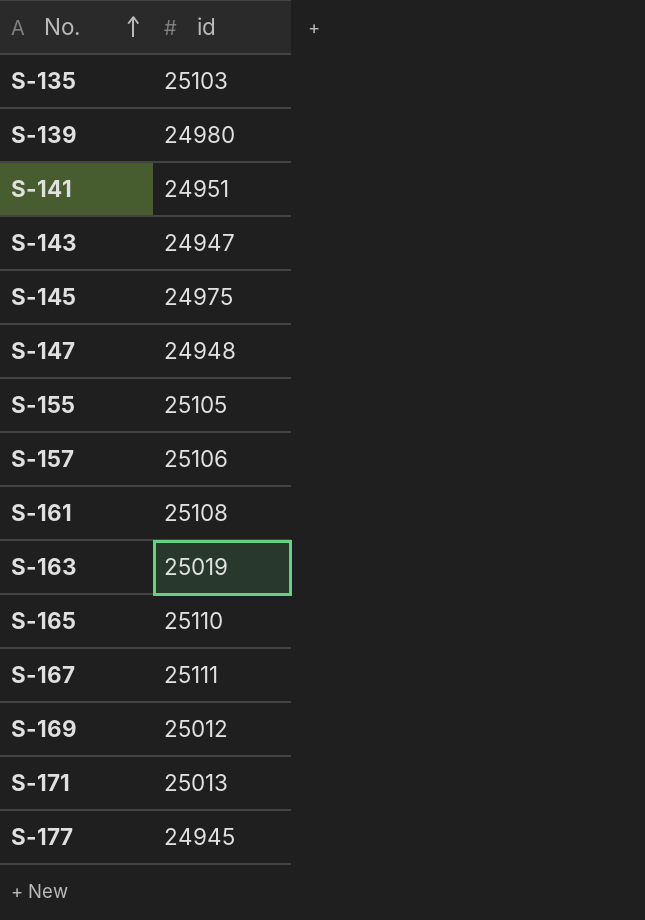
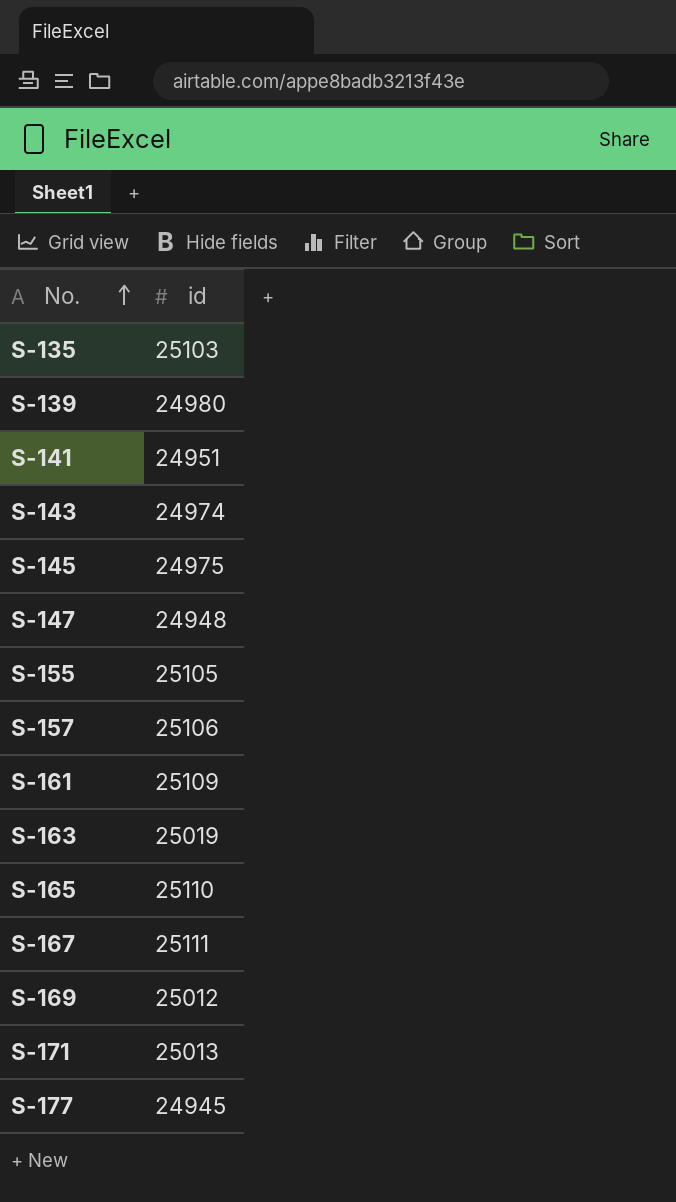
S-143 | id: 24947 -> 24974
S-161 | id: 25108 -> 25109

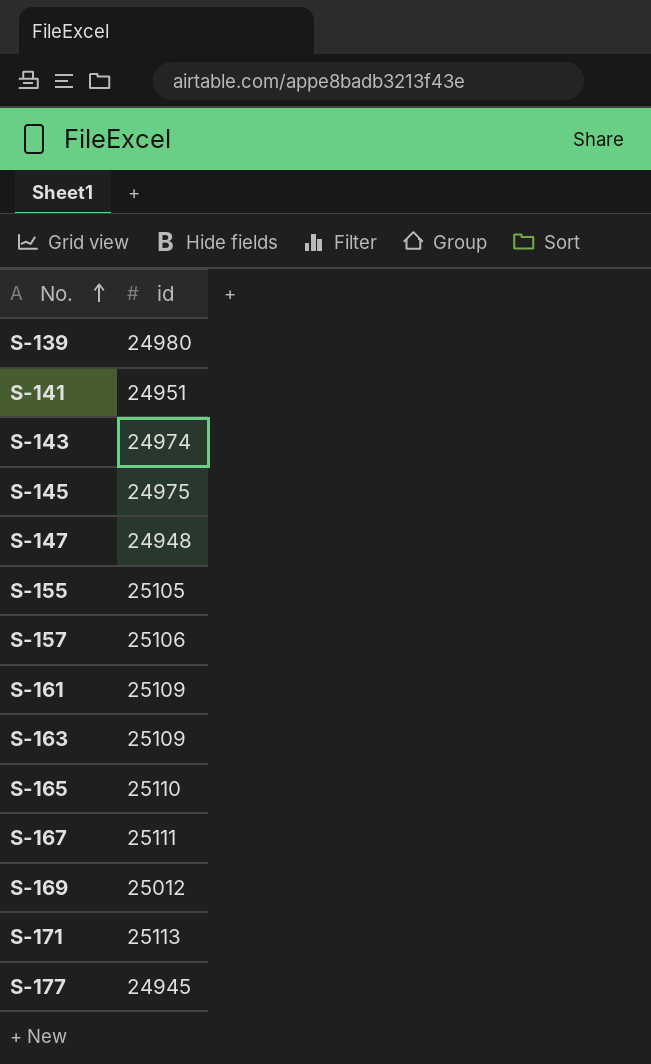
row S-135: 25103 -> none
S-163 | id: 25019 -> 25109
S-171 | id: 25013 -> 25113

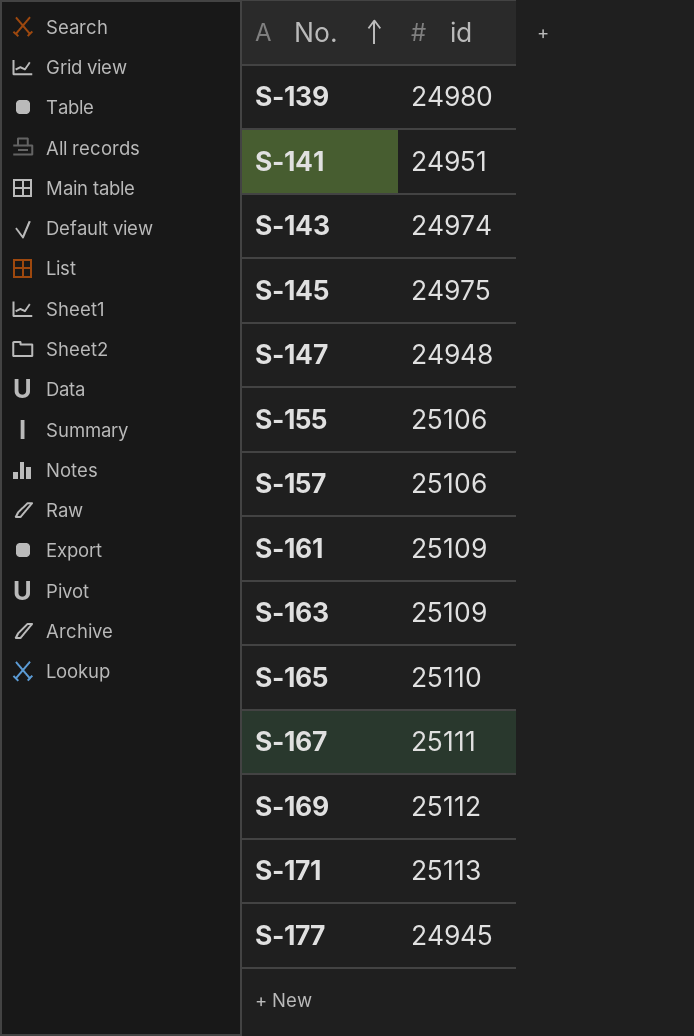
S-155 | id: 25105 -> 25106
S-169 | id: 25012 -> 25112

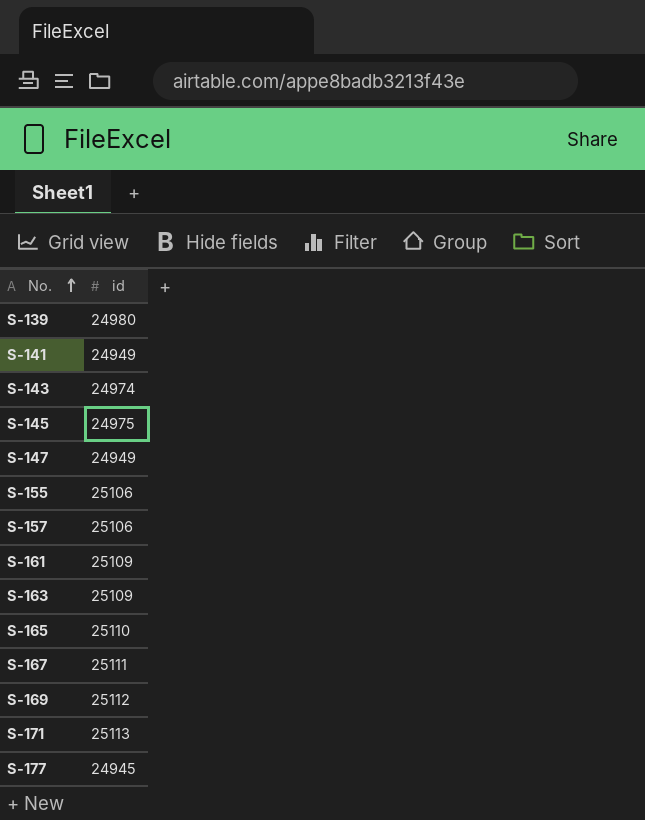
S-141 | id: 24951 -> 24949
S-147 | id: 24948 -> 24949

